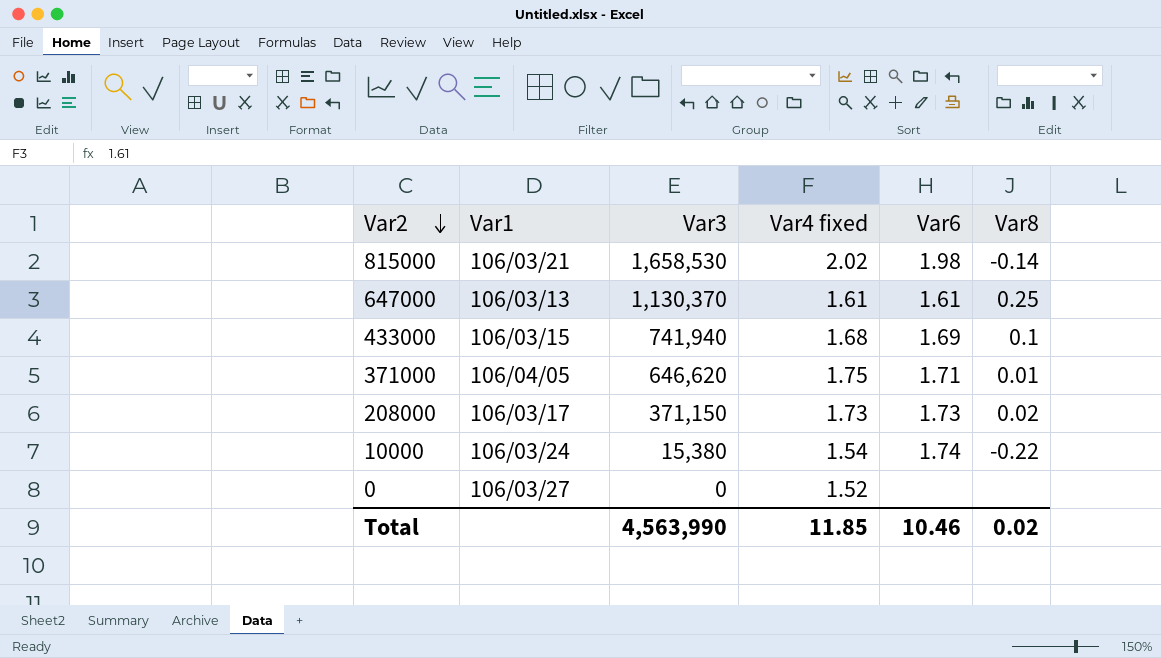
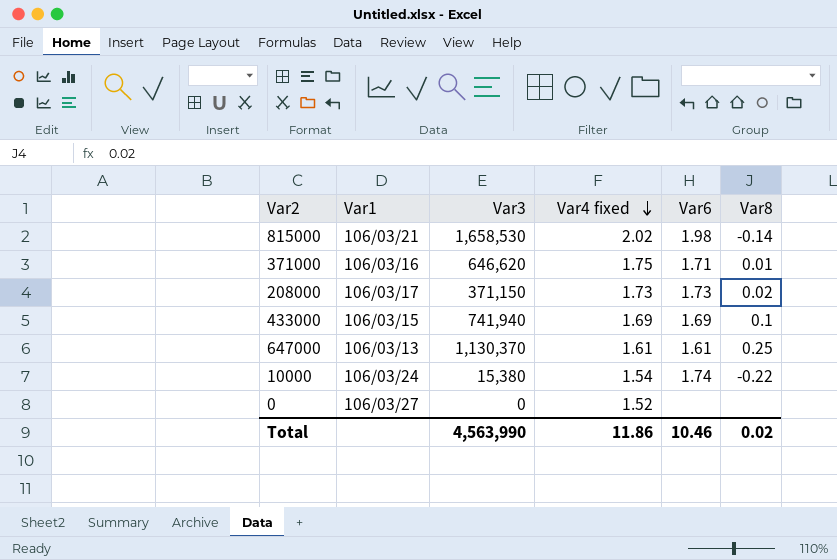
row order: Var2 descending -> Var4 fixed descending
371000 | Var1: 106/04/05 -> 106/03/16
433000 | Var4 fixed: 1.68 -> 1.69
Total | Var4 fixed: 11.85 -> 11.86

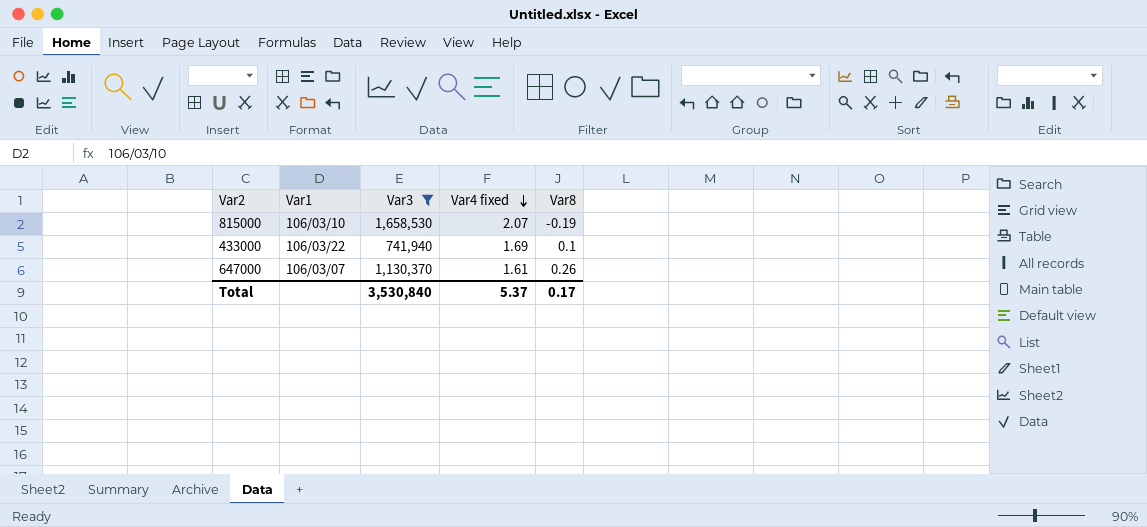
filter: none -> Var3 >= 741,940
column Var6 | position: 5 -> none
815000 | Var1: 106/03/21 -> 106/03/10
815000 | Var4 fixed: 2.02 -> 2.07
815000 | Var8: -0.14 -> -0.19
433000 | Var1: 106/03/15 -> 106/03/22
647000 | Var1: 106/03/13 -> 106/03/07
647000 | Var8: 0.25 -> 0.26
Total | Var3: 4,563,990 -> 3,530,840
Total | Var4 fixed: 11.86 -> 5.37
Total | Var8: 0.02 -> 0.17

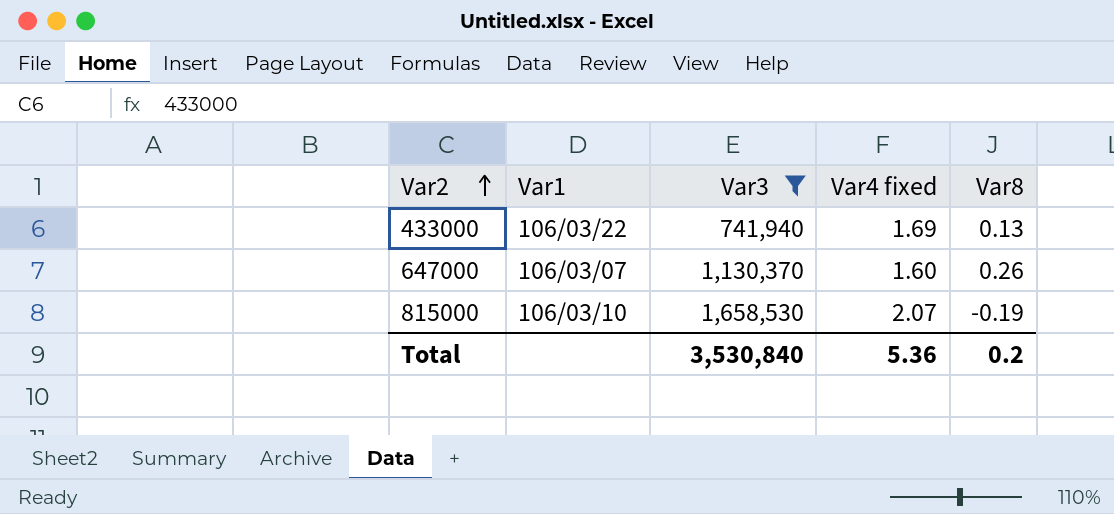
row order: Var4 fixed descending -> Var2 ascending
433000 | Var8: 0.1 -> 0.13
647000 | Var4 fixed: 1.61 -> 1.60
Total | Var4 fixed: 5.37 -> 5.36
Total | Var8: 0.17 -> 0.2

